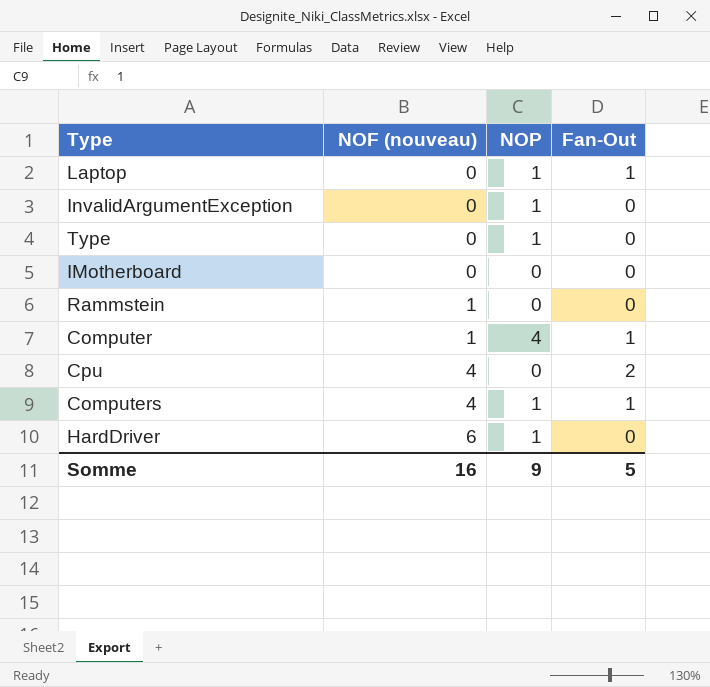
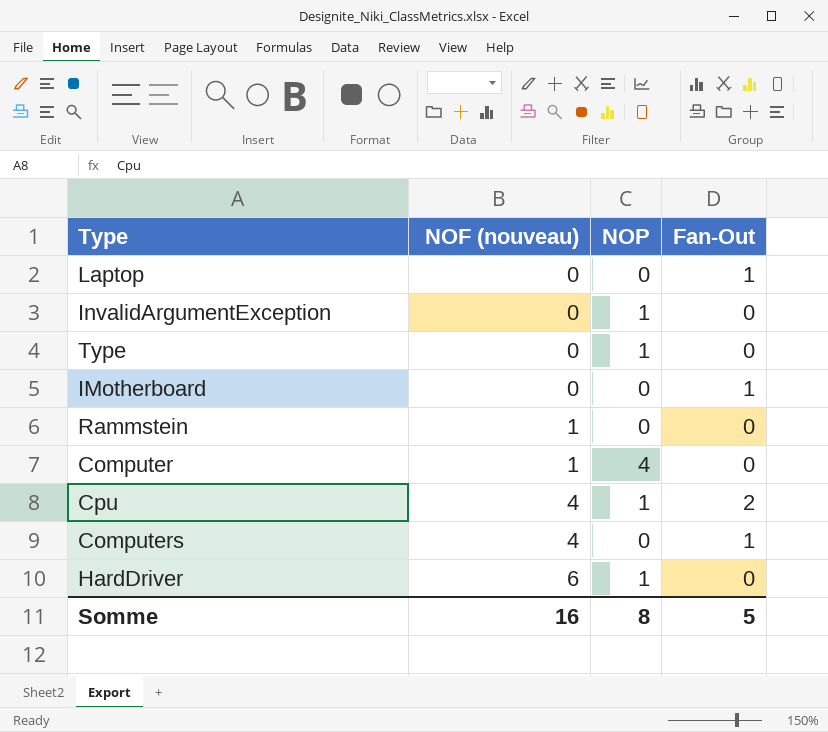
Laptop | NOP: 1 -> 0
IMotherboard | Fan-Out: 0 -> 1
Computer | Fan-Out: 1 -> 0
Cpu | NOP: 0 -> 1
Computers | NOP: 1 -> 0
Somme | NOP: 9 -> 8

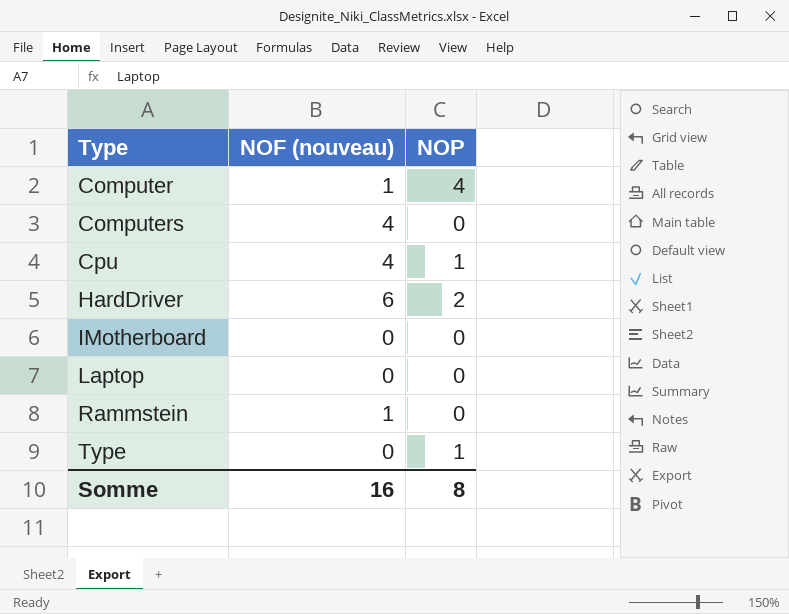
row order: NOF (nouveau) ascending -> Type ascending
column Fan-Out | position: 4 -> none
row InvalidArgumentException: 0 | 1 | 0 -> none
HardDriver | NOP: 1 -> 2

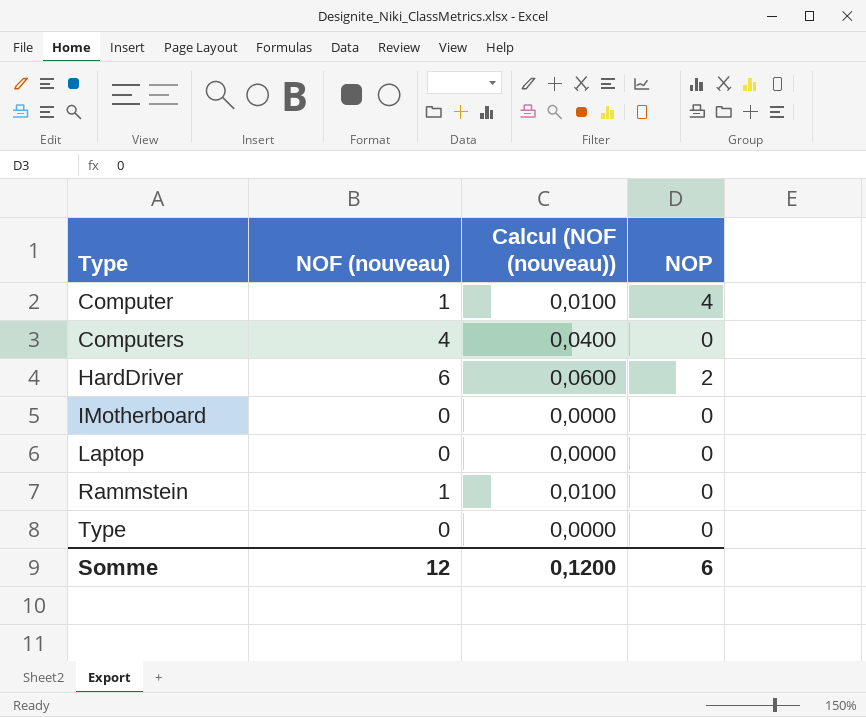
column Calcul (NOF (nouveau)) | formula: none -> [NOF (nouveau)] * 0,01
row Cpu: 4 | 1 -> none
Type | NOP: 1 -> 0
Somme | NOF (nouveau): 16 -> 12
Somme | NOP: 8 -> 6

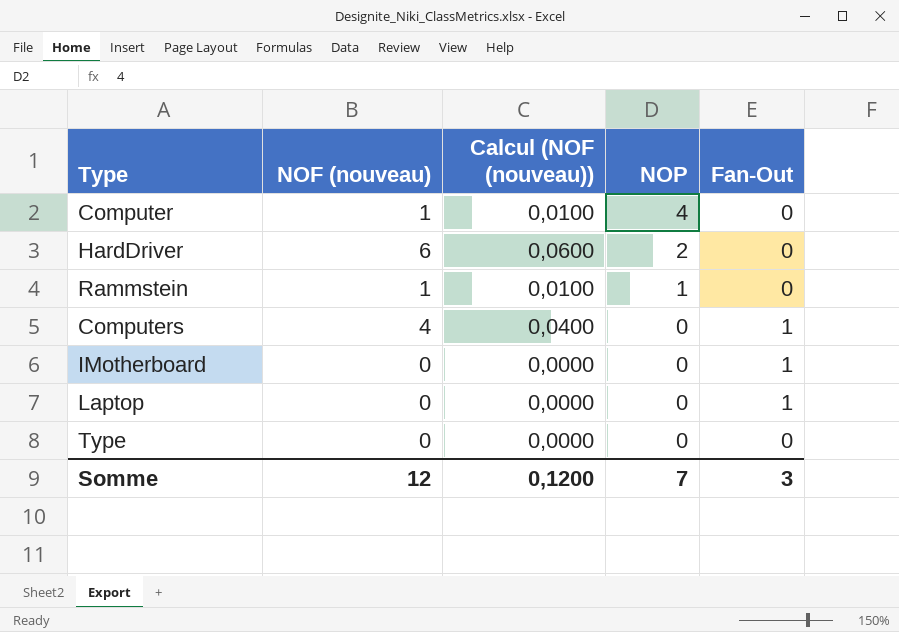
row order: Type ascending -> NOP descending
column Fan-Out | position: none -> 5
Rammstein | NOP: 0 -> 1
Somme | NOP: 6 -> 7

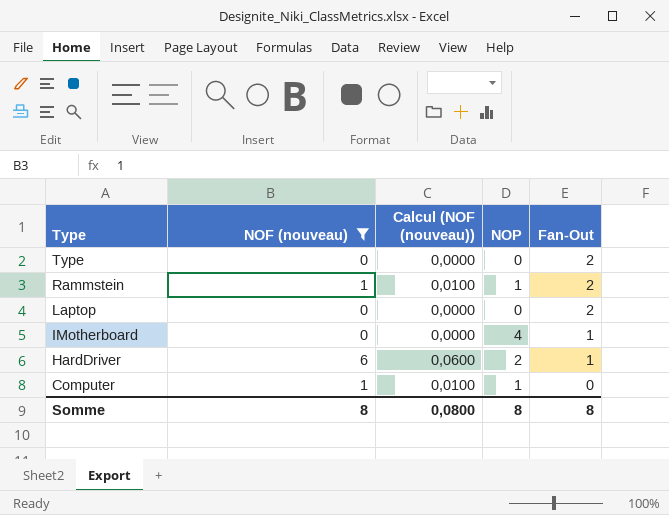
filter: none -> NOF (nouveau) != 4
row order: NOP descending -> Type descending
Type | Fan-Out: 0 -> 2
Rammstein | Fan-Out: 0 -> 2
Laptop | Fan-Out: 1 -> 2
IMotherboard | NOP: 0 -> 4
HardDriver | Fan-Out: 0 -> 1
Computer | NOP: 4 -> 1
Somme | NOF (nouveau): 12 -> 8
Somme | Calcul (NOF (nouveau)): 0,1200 -> 0,0800
Somme | NOP: 7 -> 8
Somme | Fan-Out: 3 -> 8

